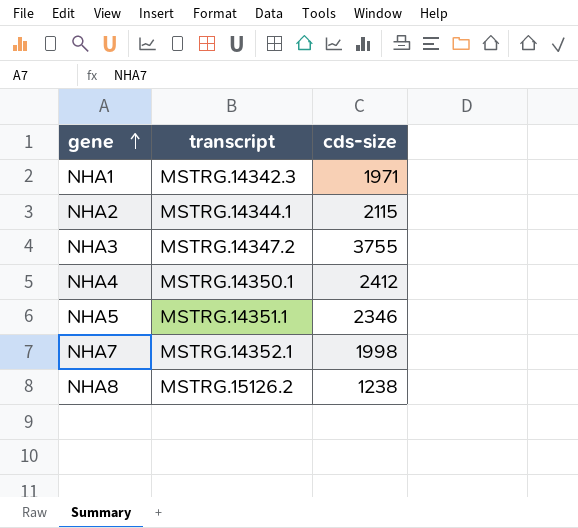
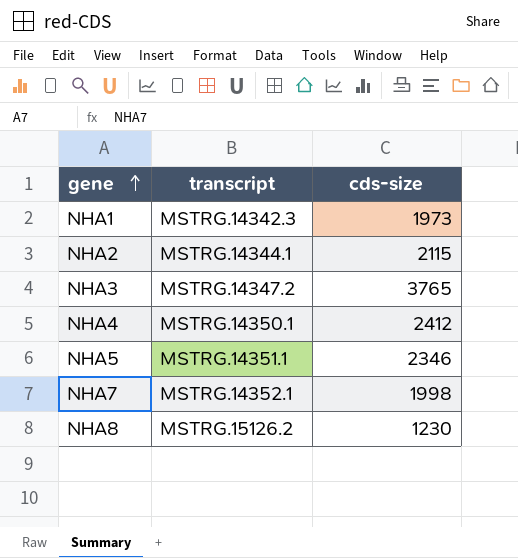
NHA1 | cds-size: 1971 -> 1973
NHA3 | cds-size: 3755 -> 3765
NHA8 | cds-size: 1238 -> 1230

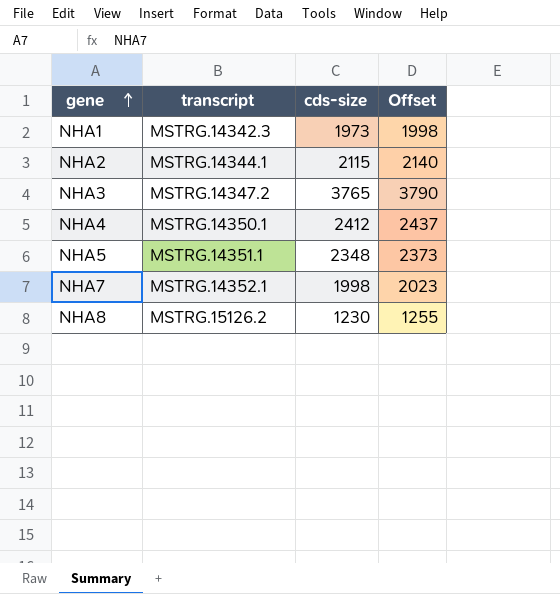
column Offset | formula: none -> [cds-size] + 25
NHA5 | cds-size: 2346 -> 2348

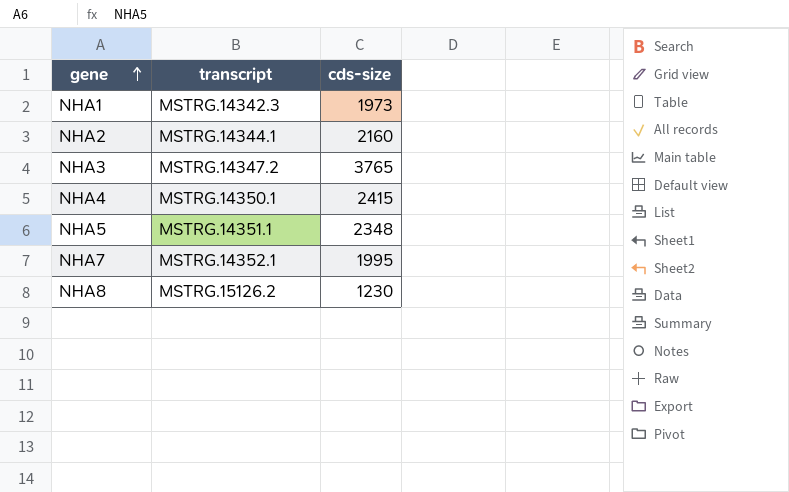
column Offset | formula: [cds-size] + 25 -> none
NHA2 | cds-size: 2115 -> 2160
NHA4 | cds-size: 2412 -> 2415
NHA7 | cds-size: 1998 -> 1995

